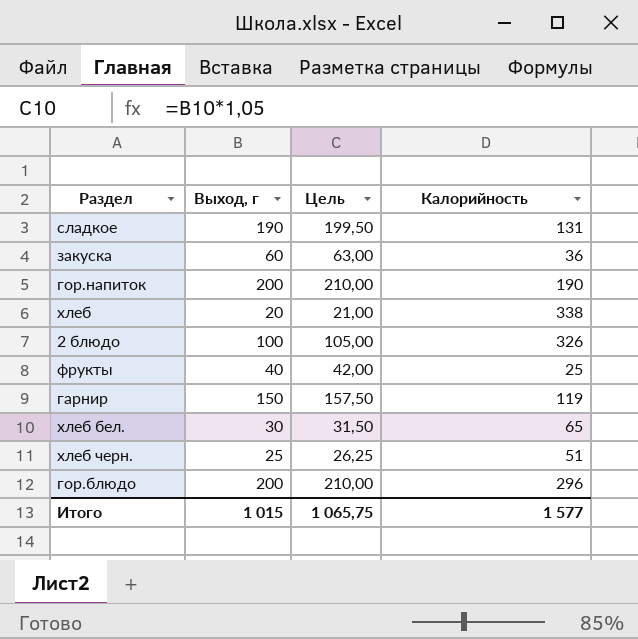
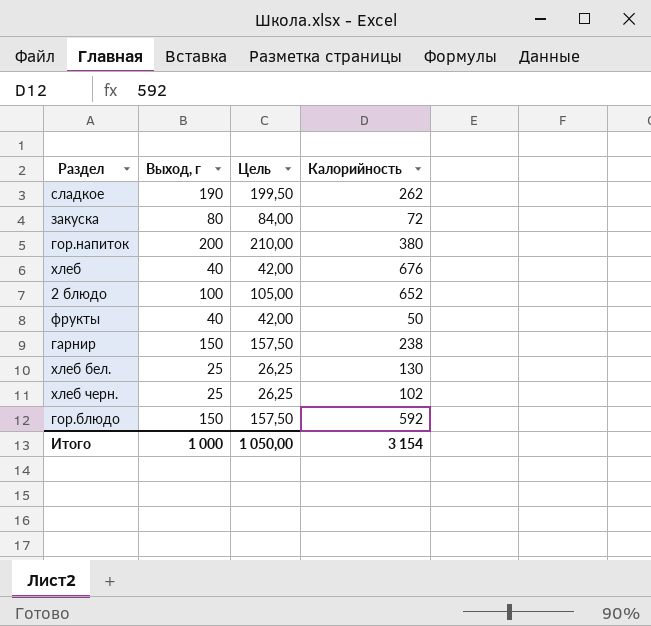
сладкое | Калорийность: 131 -> 262
закуска | Выход, г: 60 -> 80
закуска | Цель: 63,00 -> 84,00
закуска | Калорийность: 36 -> 72
гор.напиток | Калорийность: 190 -> 380
хлеб | Выход, г: 20 -> 40
хлеб | Цель: 21,00 -> 42,00
хлеб | Калорийность: 338 -> 676
2 блюдо | Калорийность: 326 -> 652
фрукты | Калорийность: 25 -> 50
гарнир | Калорийность: 119 -> 238
хлеб бел. | Выход, г: 30 -> 25
хлеб бел. | Цель: 31,50 -> 26,25
хлеб бел. | Калорийность: 65 -> 130
хлеб черн. | Калорийность: 51 -> 102
гор.блюдо | Выход, г: 200 -> 150
гор.блюдо | Цель: 210,00 -> 157,50
гор.блюдо | Калорийность: 296 -> 592
Итого | Выход, г: 1 015 -> 1 000
Итого | Цель: 1 065,75 -> 1 050,00
Итого | Калорийность: 1 577 -> 3 154

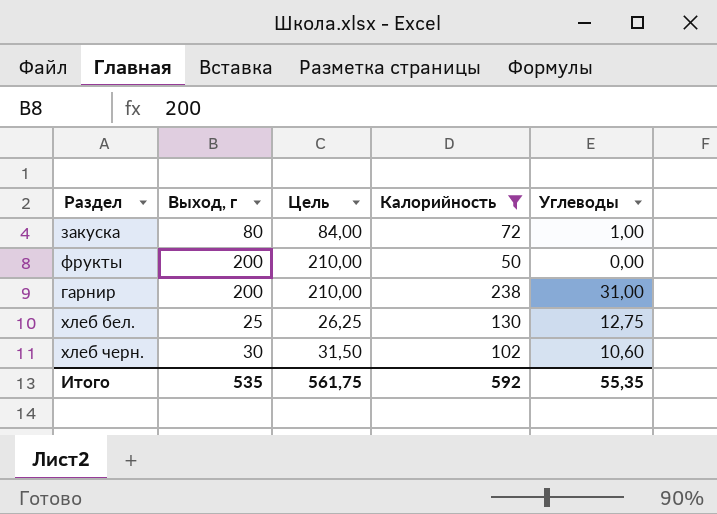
filter: none -> Калорийность <= 238
column Углеводы | position: none -> 5
фрукты | Выход, г: 40 -> 200
фрукты | Цель: 42,00 -> 210,00
гарнир | Выход, г: 150 -> 200
гарнир | Цель: 157,50 -> 210,00
хлеб черн. | Выход, г: 25 -> 30
хлеб черн. | Цель: 26,25 -> 31,50
Итого | Выход, г: 1 000 -> 535
Итого | Цель: 1 050,00 -> 561,75
Итого | Калорийность: 3 154 -> 592

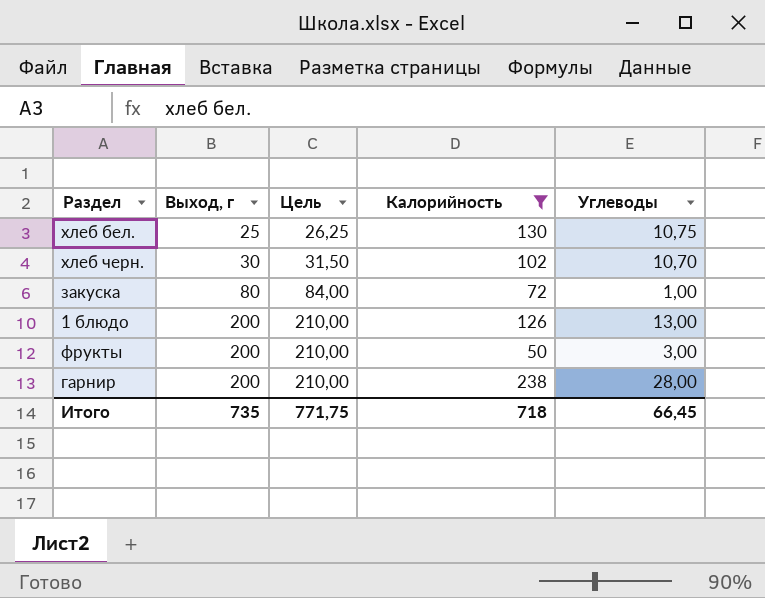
row order: none -> Выход, г ascending
хлеб бел. | Углеводы: 12,75 -> 10,75
хлеб черн. | Углеводы: 10,60 -> 10,70
row 1 блюдо: none -> 200 | 210,00 | 126 | 13,00
фрукты | Углеводы: 0,00 -> 3,00
гарнир | Углеводы: 31,00 -> 28,00
Итого | Выход, г: 535 -> 735
Итого | Цель: 561,75 -> 771,75
Итого | Калорийность: 592 -> 718
Итого | Углеводы: 55,35 -> 66,45

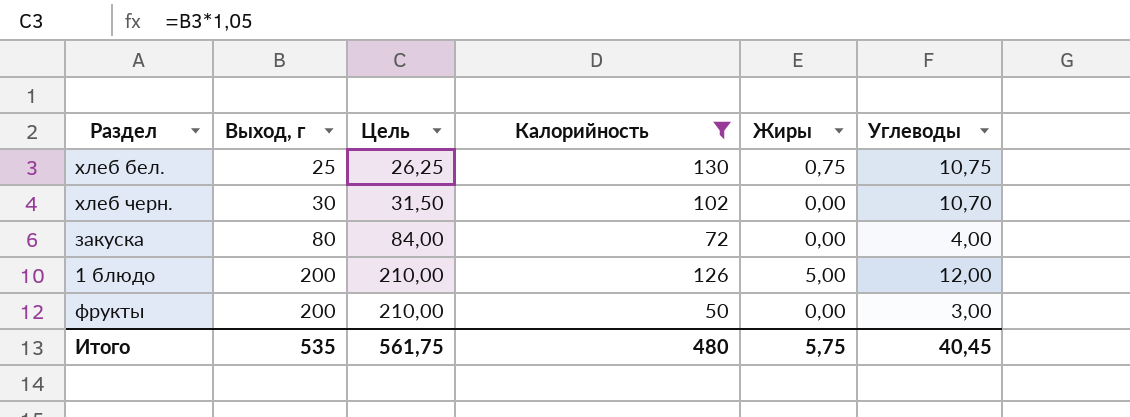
column Жиры | position: none -> 5
row гарнир: 200 | 210,00 | 238 | 28,00 -> none
закуска | Углеводы: 1,00 -> 4,00
1 блюдо | Углеводы: 13,00 -> 12,00
Итого | Выход, г: 735 -> 535
Итого | Цель: 771,75 -> 561,75
Итого | Калорийность: 718 -> 480
Итого | Углеводы: 66,45 -> 40,45

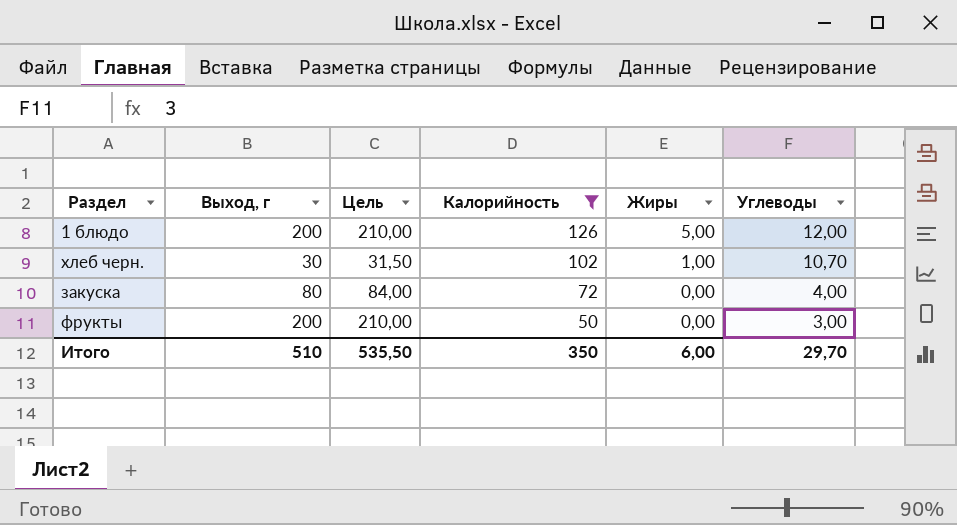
row order: Выход, г ascending -> Калорийность descending
row хлеб бел.: 25 | 26,25 | 130 | 0,75 | 10,75 -> none
хлеб черн. | Жиры: 0,00 -> 1,00
Итого | Выход, г: 535 -> 510
Итого | Цель: 561,75 -> 535,50
Итого | Калорийность: 480 -> 350
Итого | Жиры: 5,75 -> 6,00
Итого | Углеводы: 40,45 -> 29,70

